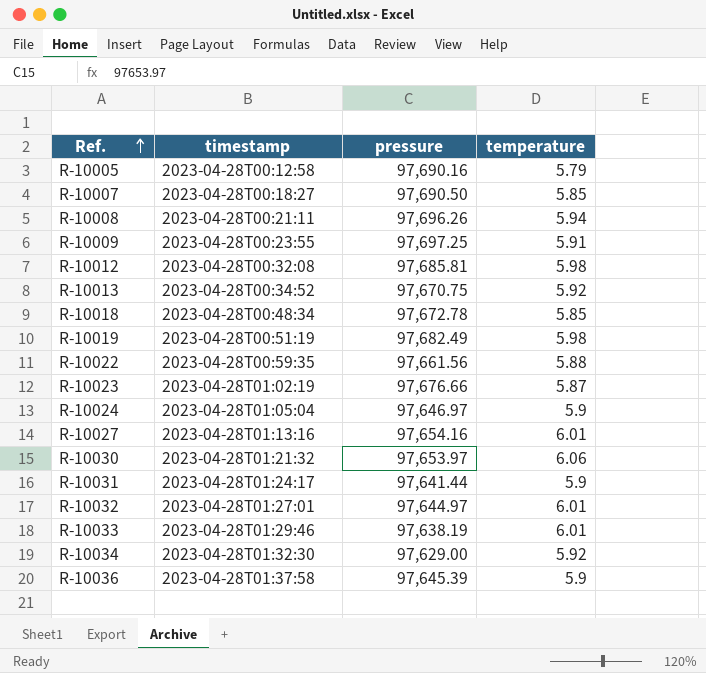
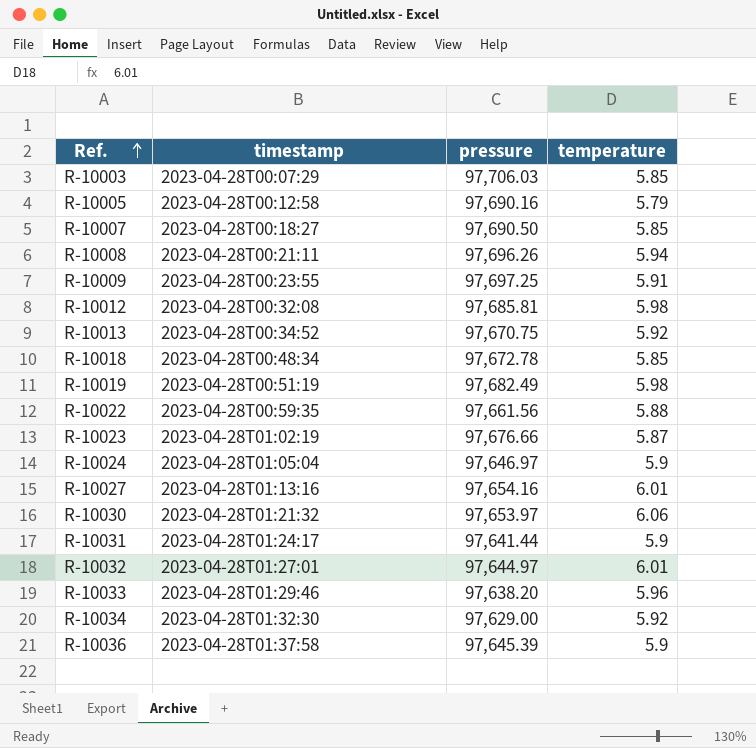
row R-10003: none -> 2023-04-28T00:07:29 | 97,706.03 | 5.85
R-10033 | pressure: 97,638.19 -> 97,638.20
R-10033 | temperature: 6.01 -> 5.96

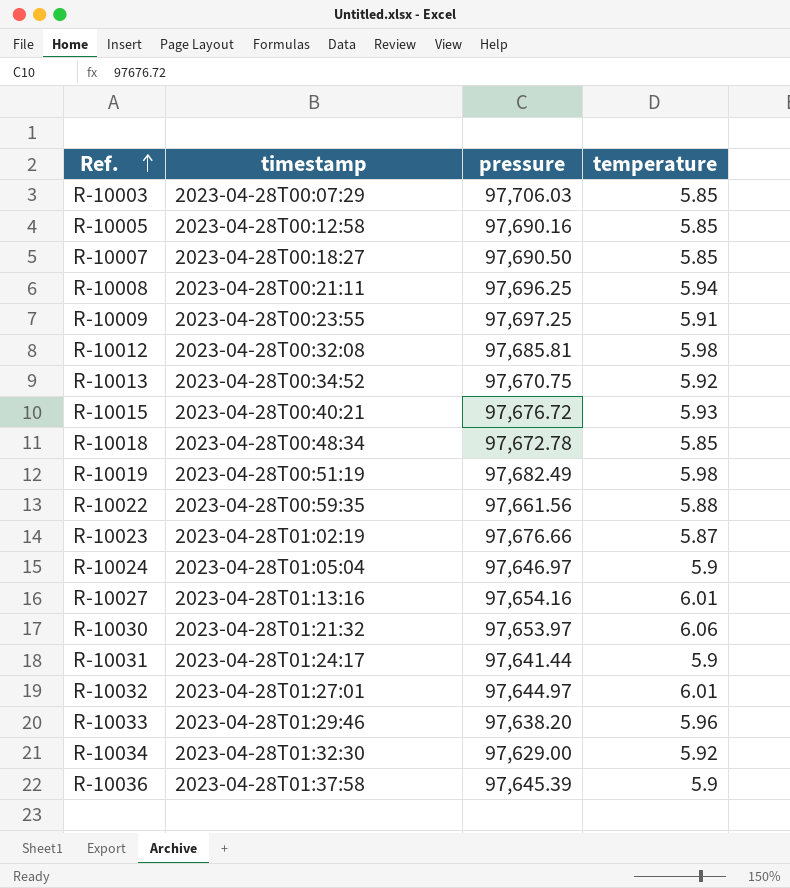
R-10005 | temperature: 5.79 -> 5.85
R-10008 | pressure: 97,696.26 -> 97,696.25
row R-10015: none -> 2023-04-28T00:40:21 | 97,676.72 | 5.93

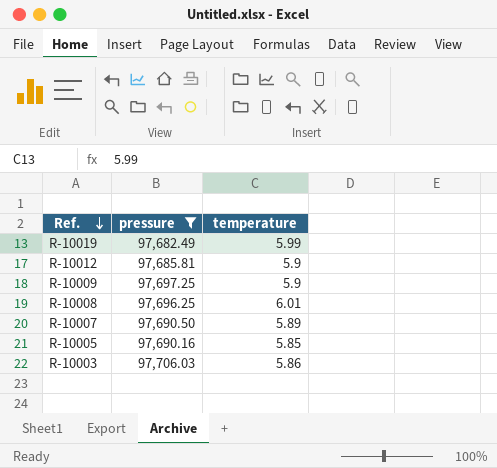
filter: none -> pressure >= 97,682.49
row order: Ref. ascending -> Ref. descending
column timestamp | position: 2 -> none
R-10019 | temperature: 5.98 -> 5.99
R-10012 | temperature: 5.98 -> 5.9
R-10009 | temperature: 5.91 -> 5.9
R-10008 | temperature: 5.94 -> 6.01
R-10007 | temperature: 5.85 -> 5.89
R-10003 | temperature: 5.85 -> 5.86

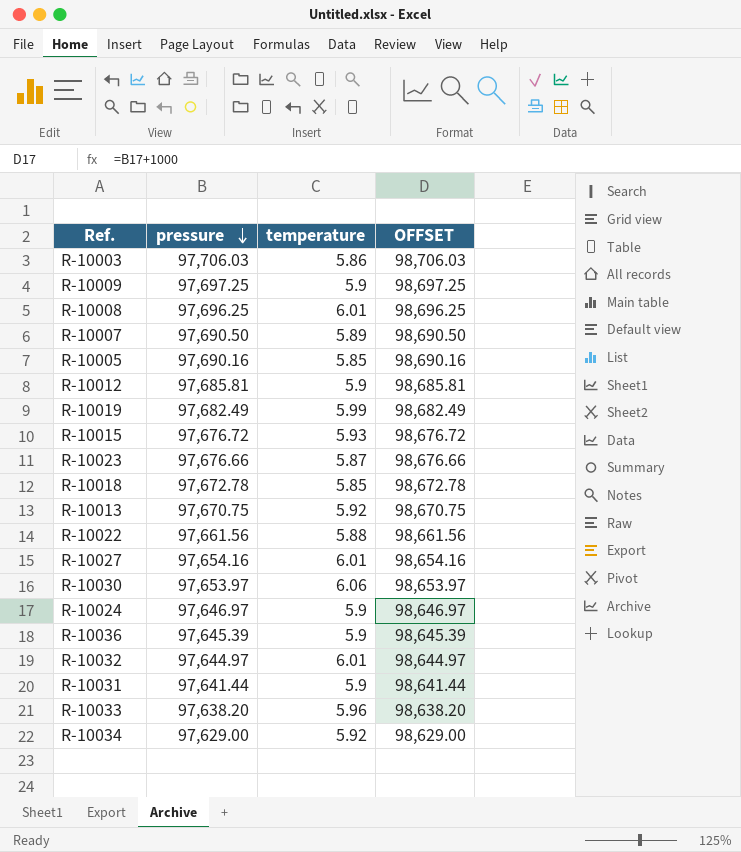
filter: pressure >= 97,682.49 -> none
row order: Ref. descending -> pressure descending
column OFFSET | formula: none -> [pressure] + 1000

